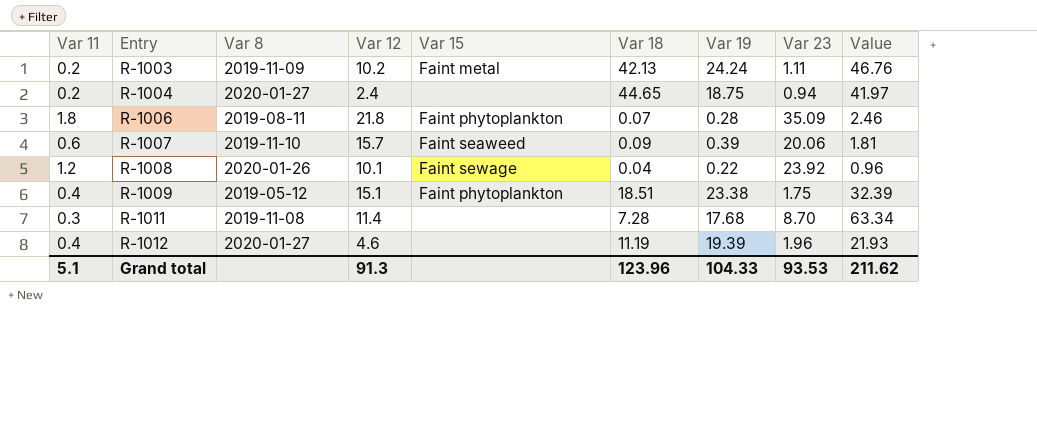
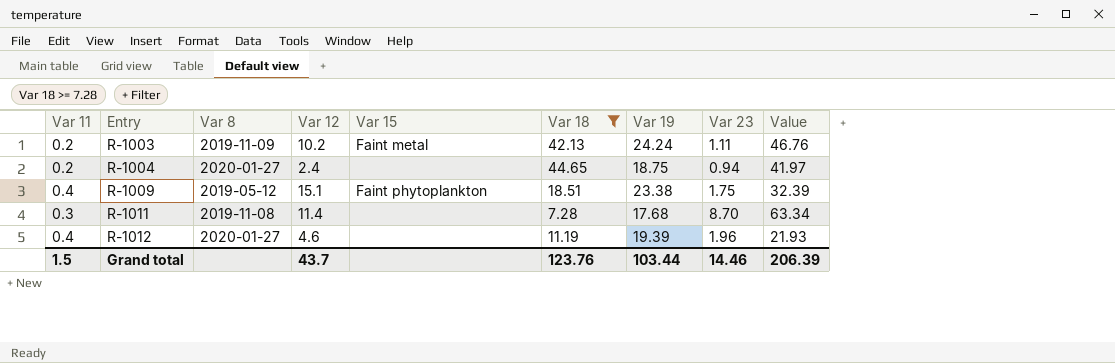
filter: none -> Var 18 >= 7.28
Grand total | Var 11: 5.1 -> 1.5
Grand total | Var 12: 91.3 -> 43.7
Grand total | Var 18: 123.96 -> 123.76
Grand total | Var 19: 104.33 -> 103.44
Grand total | Var 23: 93.53 -> 14.46
Grand total | Value: 211.62 -> 206.39

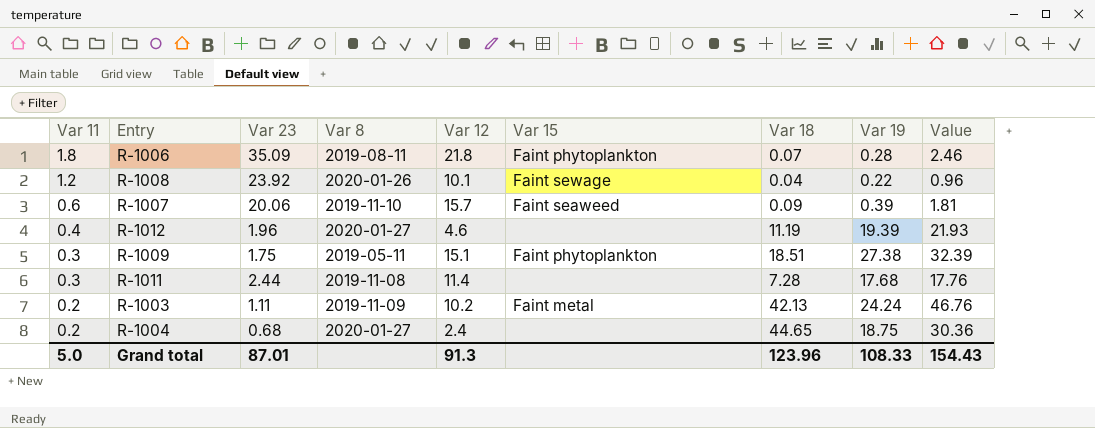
filter: Var 18 >= 7.28 -> none
row order: Entry ascending -> Var 11 descending
column Var 23 | position: 8 -> 3
R-1009 | Var 11: 0.4 -> 0.3
R-1009 | Var 8: 2019-05-12 -> 2019-05-11
R-1009 | Var 19: 23.38 -> 27.38
R-1011 | Var 23: 8.70 -> 2.44
R-1011 | Value: 63.34 -> 17.76
R-1004 | Var 23: 0.94 -> 0.68
R-1004 | Value: 41.97 -> 30.36
Grand total | Var 11: 1.5 -> 5.0
Grand total | Var 23: 14.46 -> 87.01
Grand total | Var 12: 43.7 -> 91.3
Grand total | Var 18: 123.76 -> 123.96
Grand total | Var 19: 103.44 -> 108.33
Grand total | Value: 206.39 -> 154.43

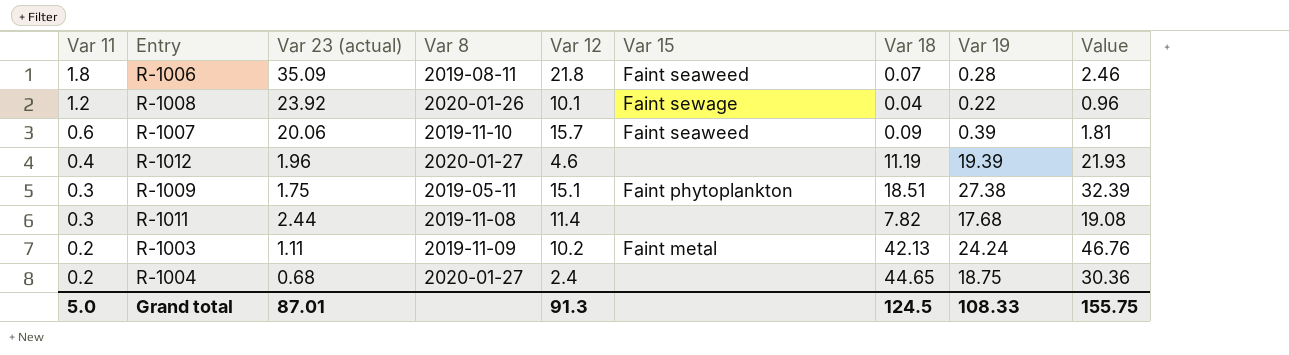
column name: Var 23 -> Var 23 (actual)
R-1006 | Var 15: Faint phytoplankton -> Faint seaweed
R-1011 | Var 18: 7.28 -> 7.82
R-1011 | Value: 17.76 -> 19.08
Grand total | Var 18: 123.96 -> 124.5
Grand total | Value: 154.43 -> 155.75

